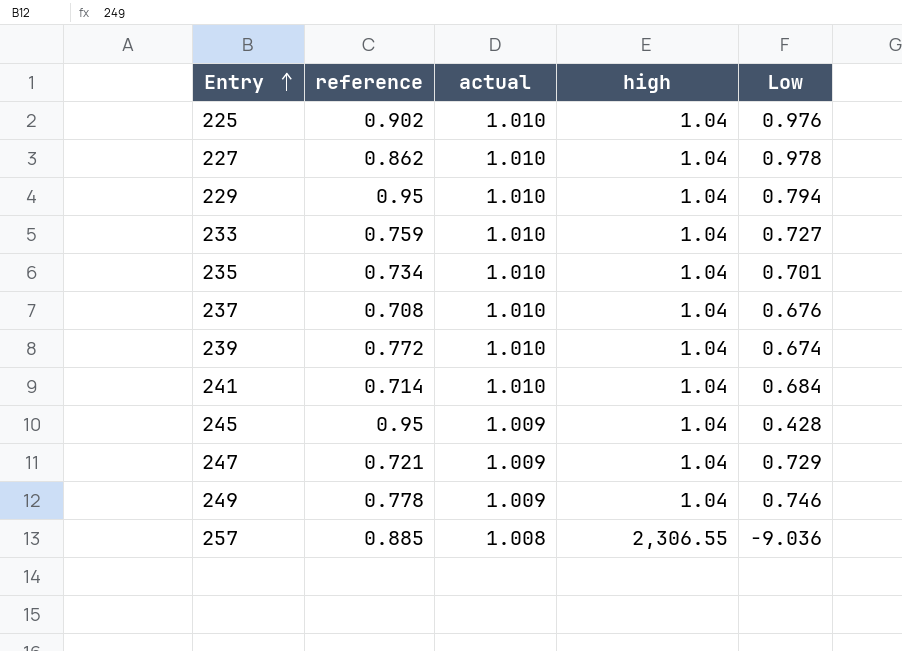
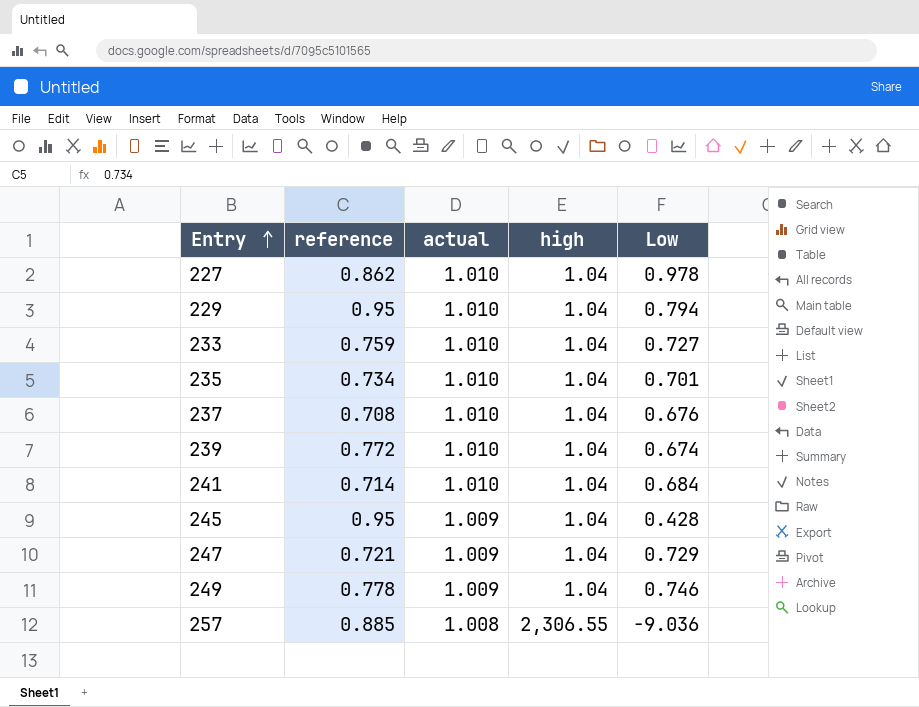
row 225: 0.902 | 1.010 | 1.04 | 0.976 -> none

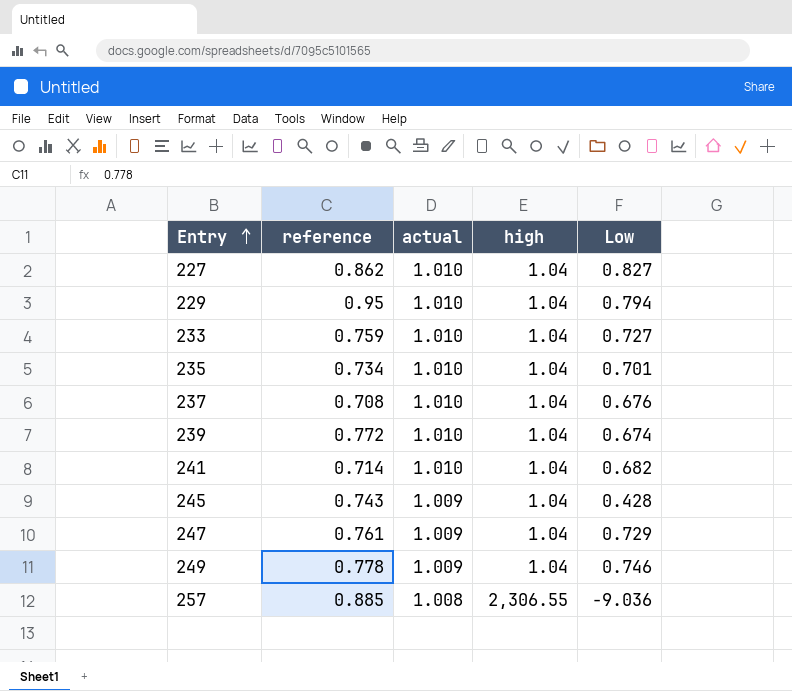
227 | Low: 0.978 -> 0.827
241 | Low: 0.684 -> 0.682
245 | reference: 0.95 -> 0.743
247 | reference: 0.721 -> 0.761

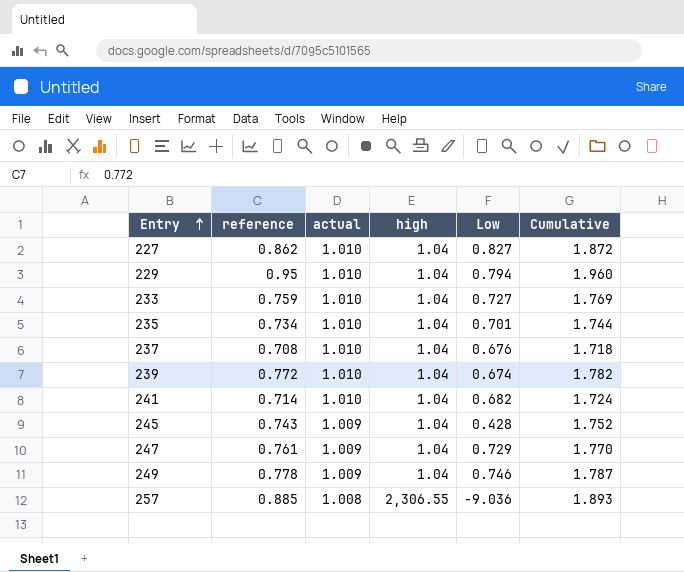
column Cumulative | formula: none -> [reference] + [actual]

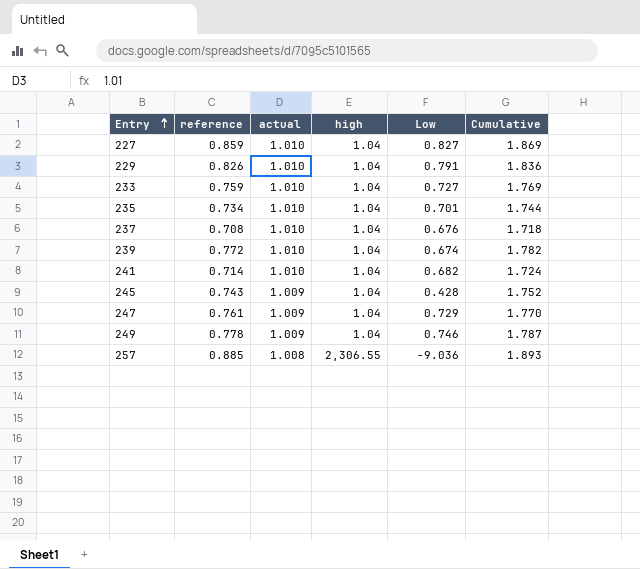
227 | reference: 0.862 -> 0.859
227 | Cumulative: 1.872 -> 1.869
229 | reference: 0.95 -> 0.826
229 | Low: 0.794 -> 0.791
229 | Cumulative: 1.960 -> 1.836

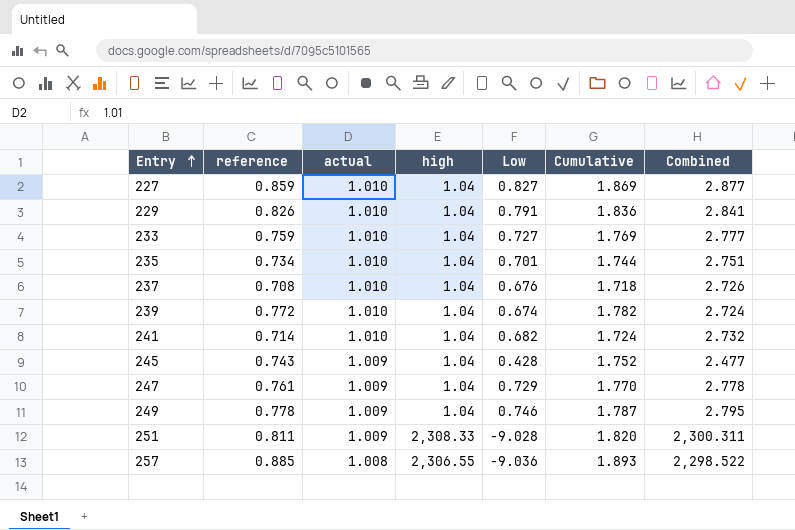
column Combined | formula: none -> [actual] + [high] + [Low]
row 251: none -> 0.811 | 1.009 | 2,308.33 | -9.028 | 1.820 | 2,300.311

